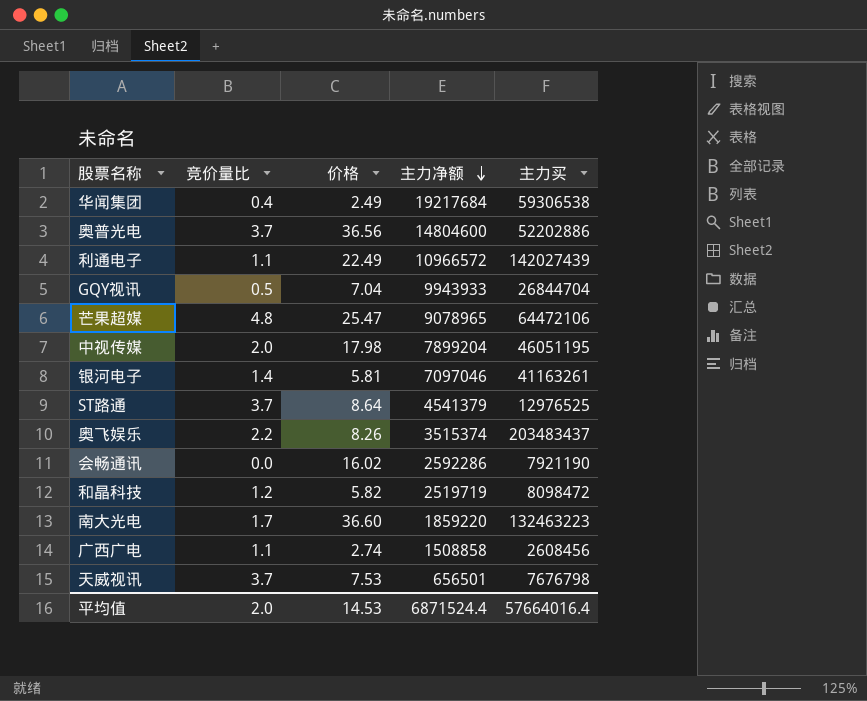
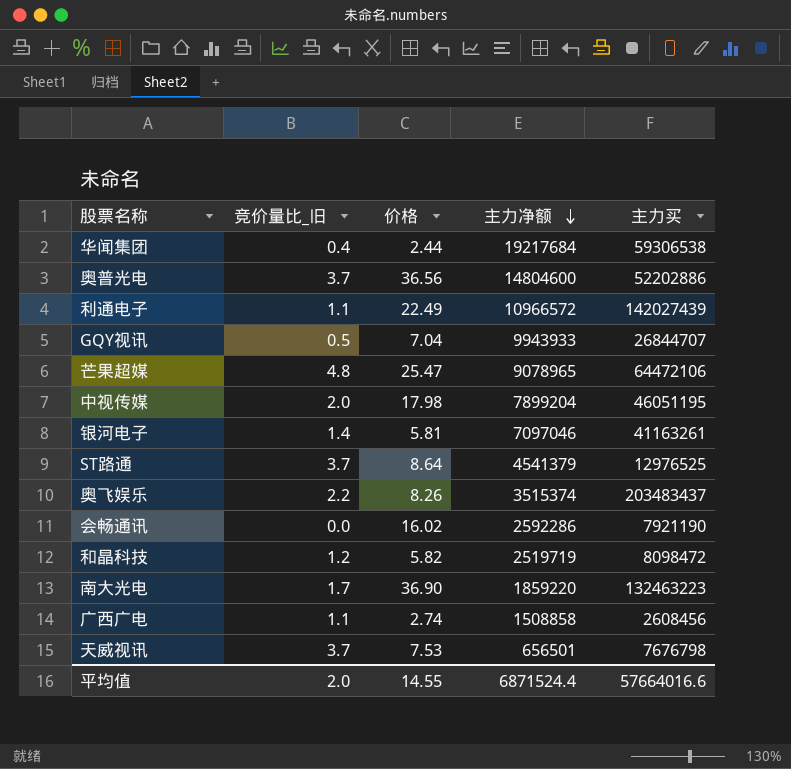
column name: 竞价量比 -> 竞价量比_旧
华闻集团 | 价格: 2.49 -> 2.44
GQY视讯 | 主力买: 26844704 -> 26844707
南大光电 | 价格: 36.60 -> 36.90
平均值 | 价格: 14.53 -> 14.55
平均值 | 主力买: 57664016.4 -> 57664016.6

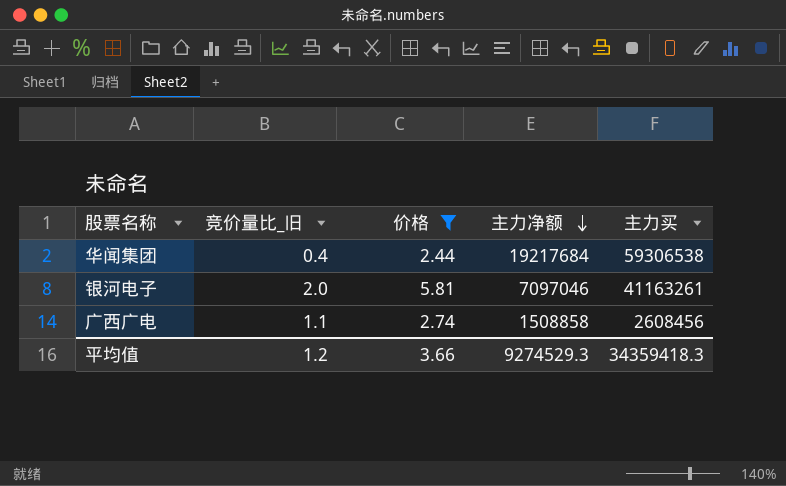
filter: none -> 价格 <= 5.81
银河电子 | 竞价量比_旧: 1.4 -> 2.0
平均值 | 竞价量比_旧: 2.0 -> 1.2
平均值 | 价格: 14.55 -> 3.66
平均值 | 主力净额: 6871524.4 -> 9274529.3
平均值 | 主力买: 57664016.6 -> 34359418.3

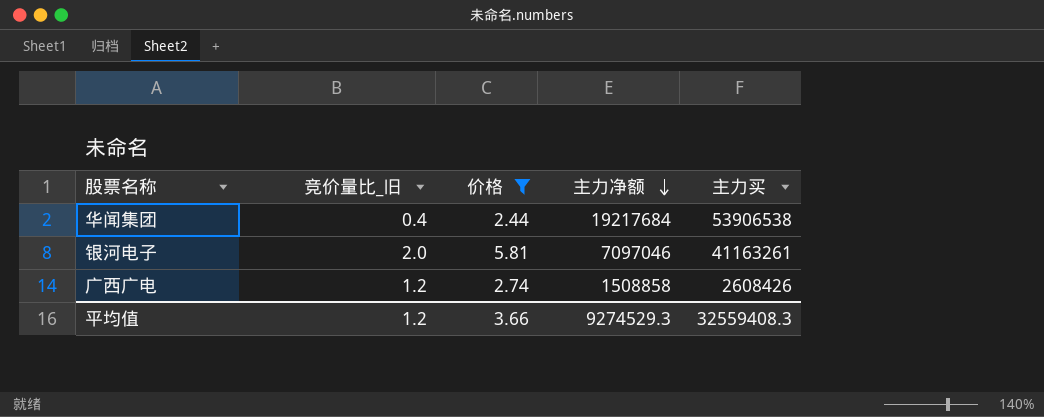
华闻集团 | 主力买: 59306538 -> 53906538
广西广电 | 竞价量比_旧: 1.1 -> 1.2
广西广电 | 主力买: 2608456 -> 2608426
平均值 | 主力买: 34359418.3 -> 32559408.3

